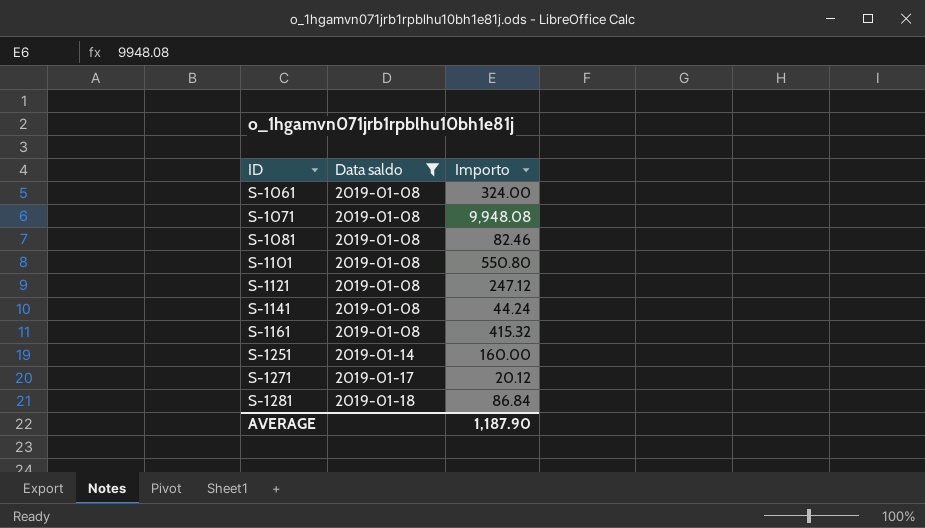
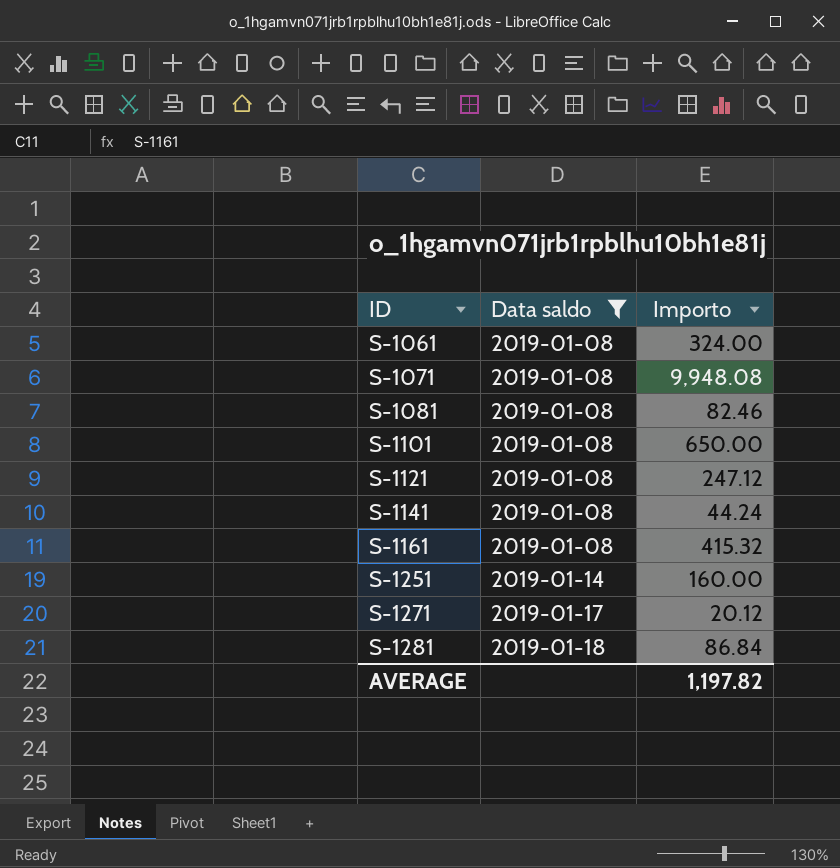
S-1101 | Importo: 550.80 -> 650.00
AVERAGE | Importo: 1,187.90 -> 1,197.82

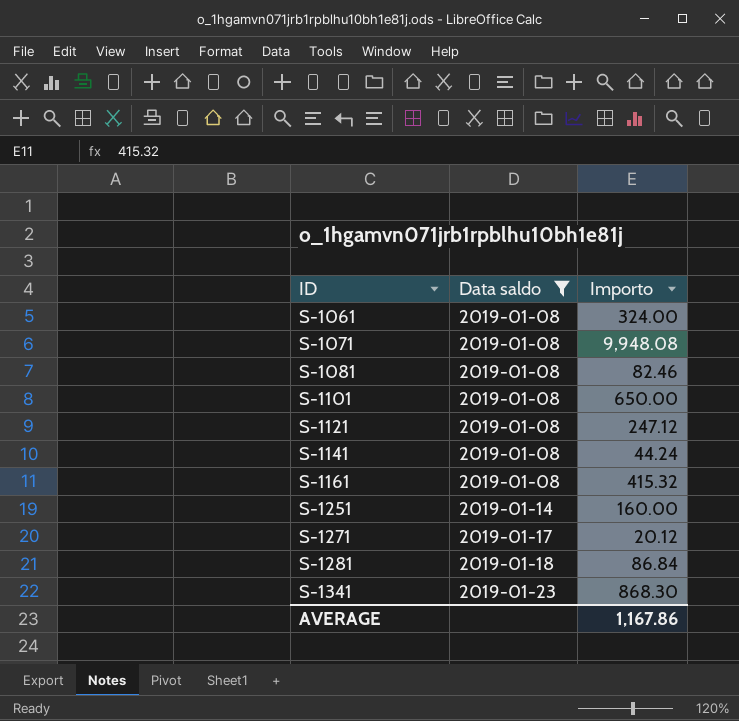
row S-1341: none -> 2019-01-23 | 868.30
AVERAGE | Importo: 1,197.82 -> 1,167.86

